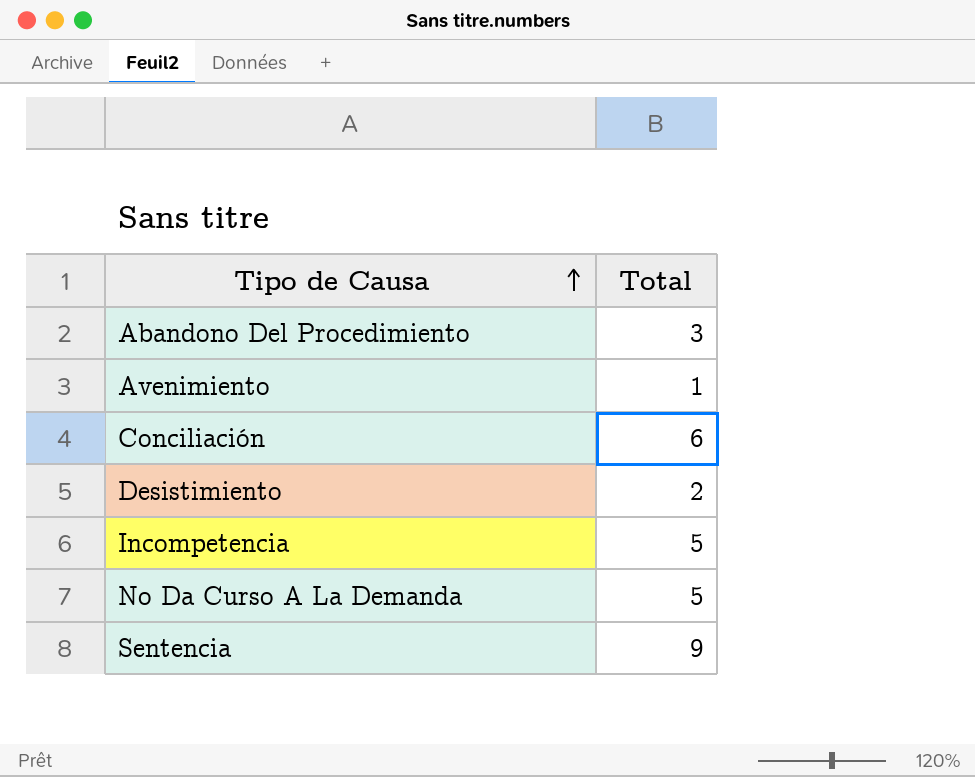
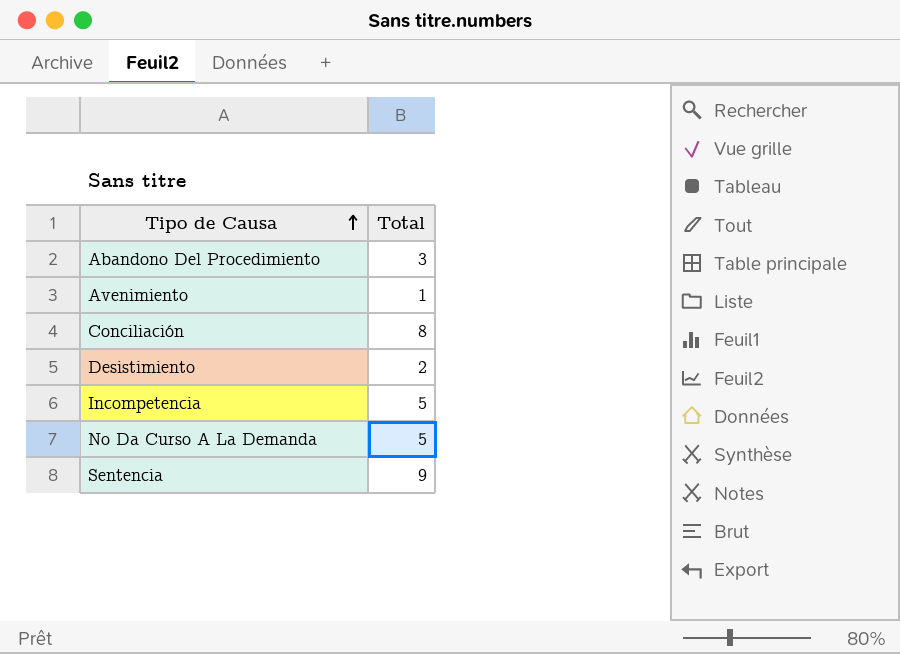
Conciliación | Total: 6 -> 8

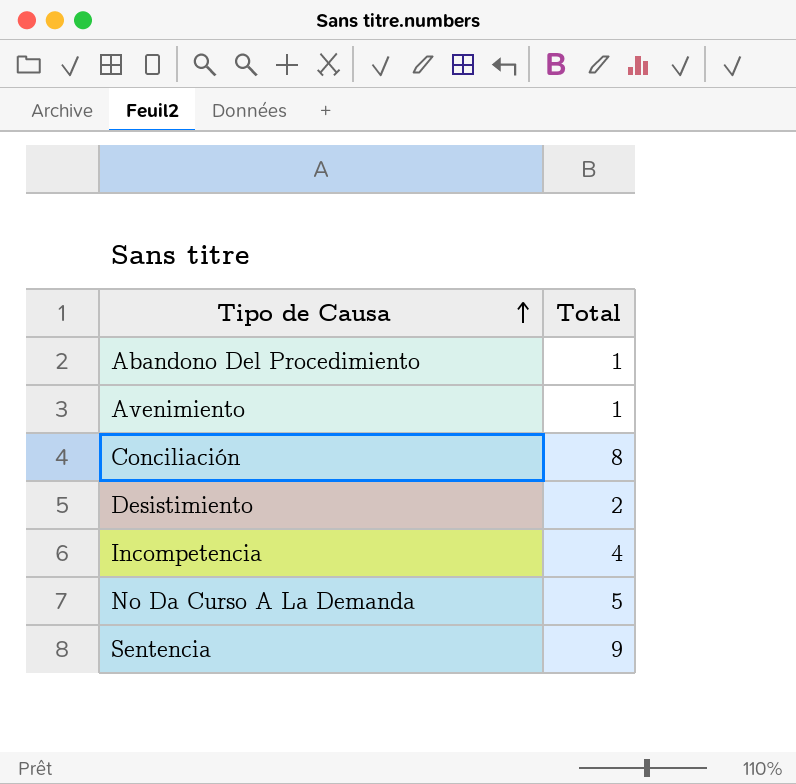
Abandono Del Procedimiento | Total: 3 -> 1
Incompetencia | Total: 5 -> 4

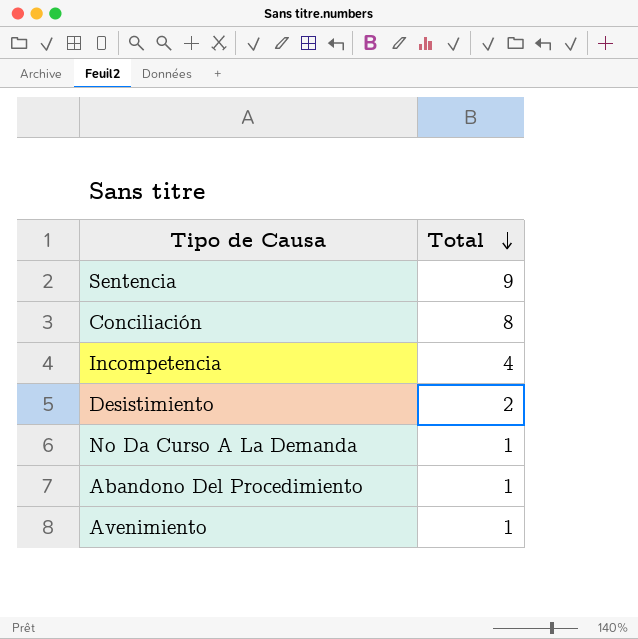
row order: Tipo de Causa ascending -> Total descending
No Da Curso A La Demanda | Total: 5 -> 1

